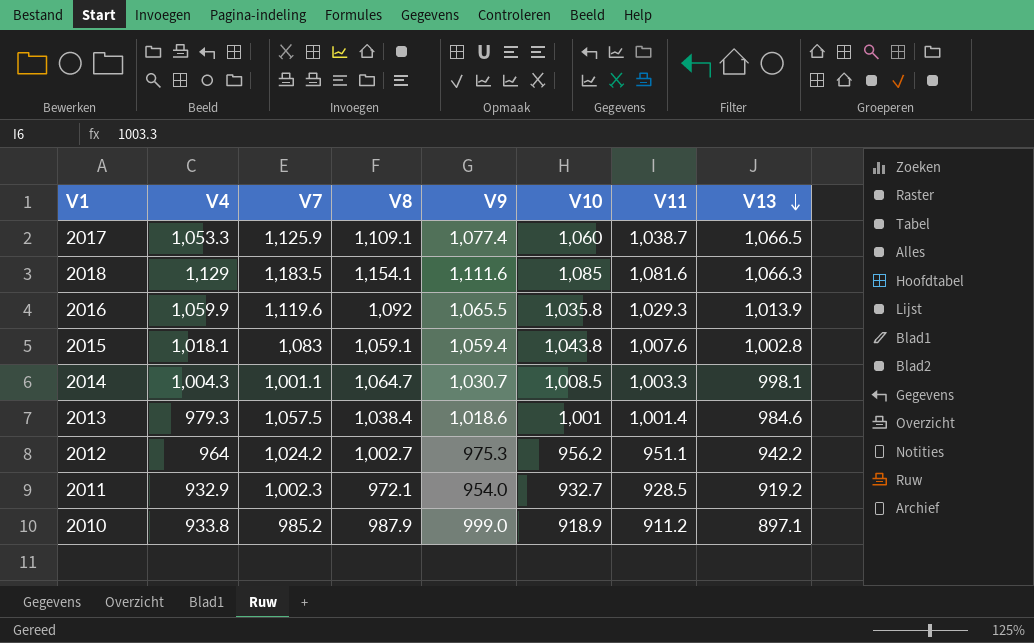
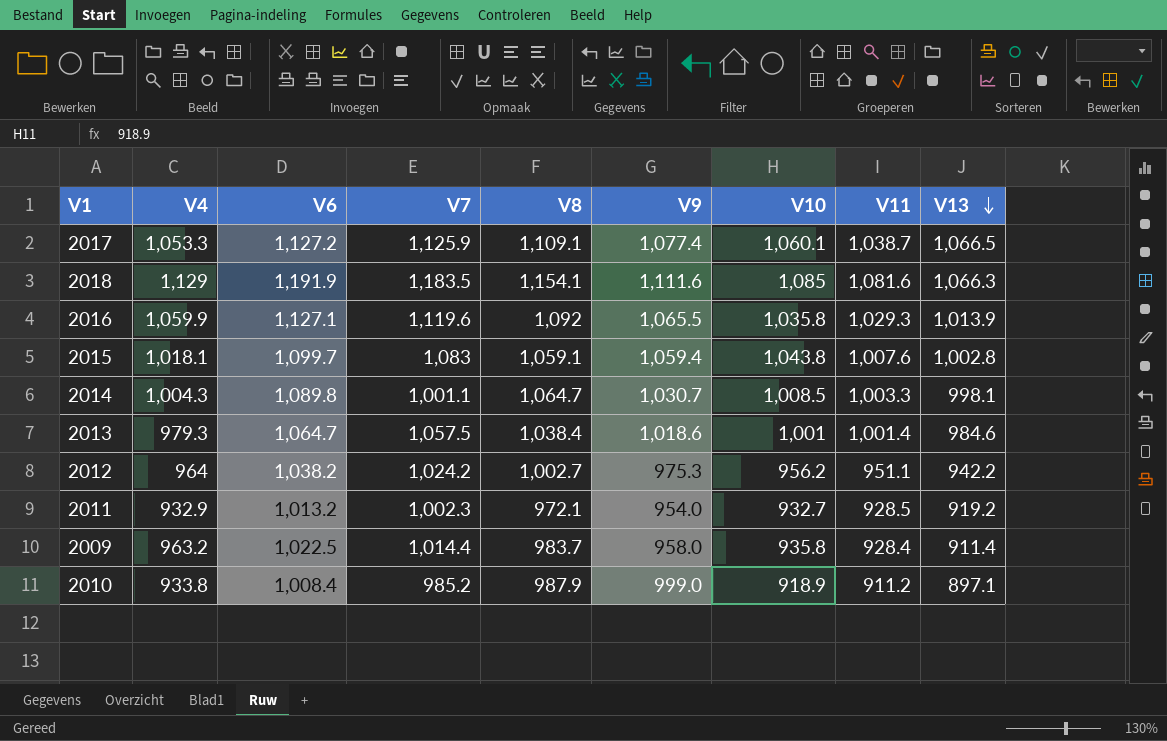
column V6 | position: none -> 3
2017 | V10: 1,060 -> 1,060.1
row 2009: none -> 963.2 | 1,022.5 | 1,014.4 | 983.7 | 958.0 | 935.8 | 928.4 | 911.4

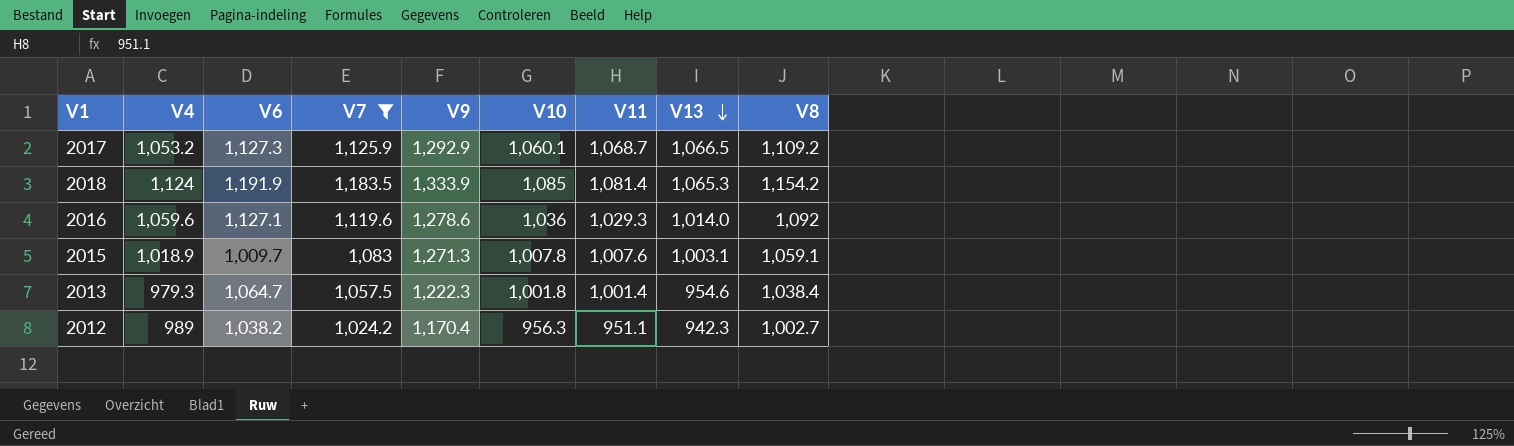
filter: none -> V7 >= 1,024.2
column V8 | position: 5 -> 9
2017 | V4: 1,053.3 -> 1,053.2
2017 | V6: 1,127.2 -> 1,127.3
2017 | V9: 1,077.4 -> 1,292.9
2017 | V11: 1,038.7 -> 1,068.7
2017 | V8: 1,109.1 -> 1,109.2
2018 | V4: 1,129 -> 1,124
2018 | V9: 1,111.6 -> 1,333.9
2018 | V11: 1,081.6 -> 1,081.4
2018 | V13: 1,066.3 -> 1,065.3
2018 | V8: 1,154.1 -> 1,154.2
2016 | V4: 1,059.9 -> 1,059.6
2016 | V9: 1,065.5 -> 1,278.6
2016 | V10: 1,035.8 -> 1,036
2016 | V13: 1,013.9 -> 1,014.0
2015 | V4: 1,018.1 -> 1,018.9
2015 | V6: 1,099.7 -> 1,009.7
2015 | V9: 1,059.4 -> 1,271.3
2015 | V10: 1,043.8 -> 1,007.8
2015 | V13: 1,002.8 -> 1,003.1
2013 | V9: 1,018.6 -> 1,222.3
2013 | V10: 1,001 -> 1,001.8
2013 | V13: 984.6 -> 954.6
2012 | V4: 964 -> 989
2012 | V9: 975.3 -> 1,170.4
2012 | V10: 956.2 -> 956.3
2012 | V13: 942.2 -> 942.3

